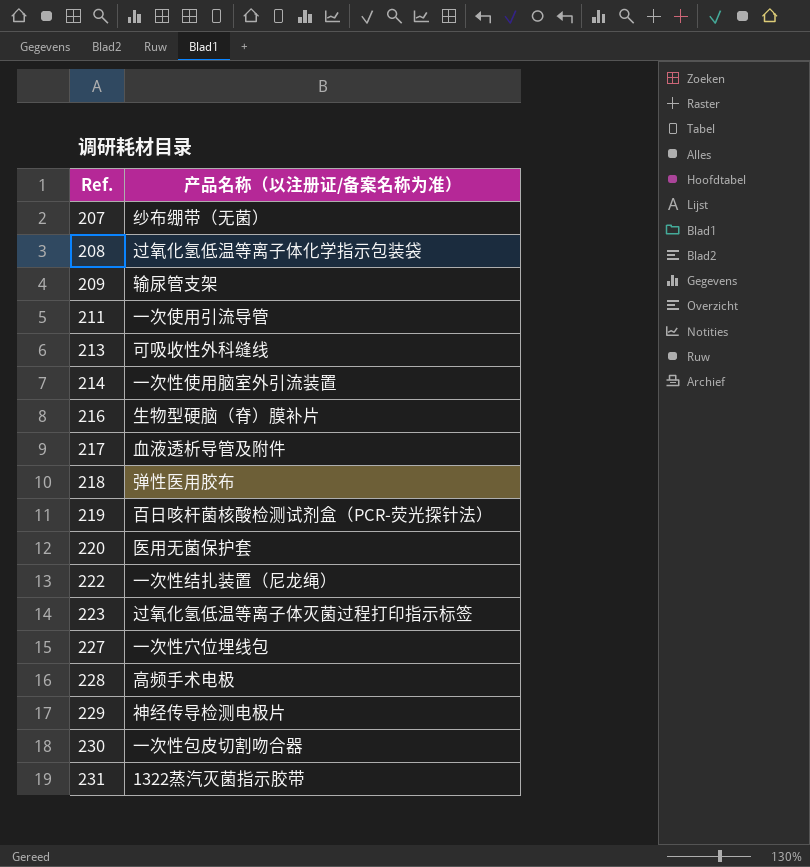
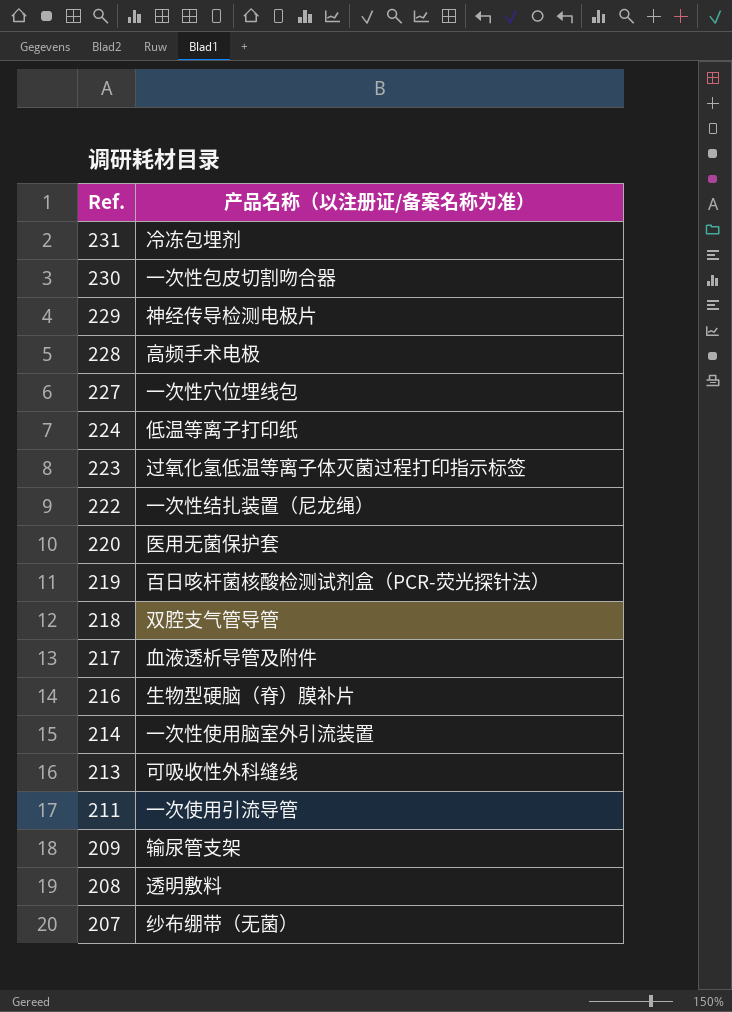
row order: Ref. ascending -> Ref. descending
231 | 产品名称（以注册证/备案名称为准）: 1322蒸汽灭菌指示胶带 -> 冷冻包埋剂
row 224: none -> 低温等离子打印纸
218 | 产品名称（以注册证/备案名称为准）: 弹性医用胶布 -> 双腔支气管导管
208 | 产品名称（以注册证/备案名称为准）: 过氧化氢低温等离子体化学指示包装袋 -> 透明敷料

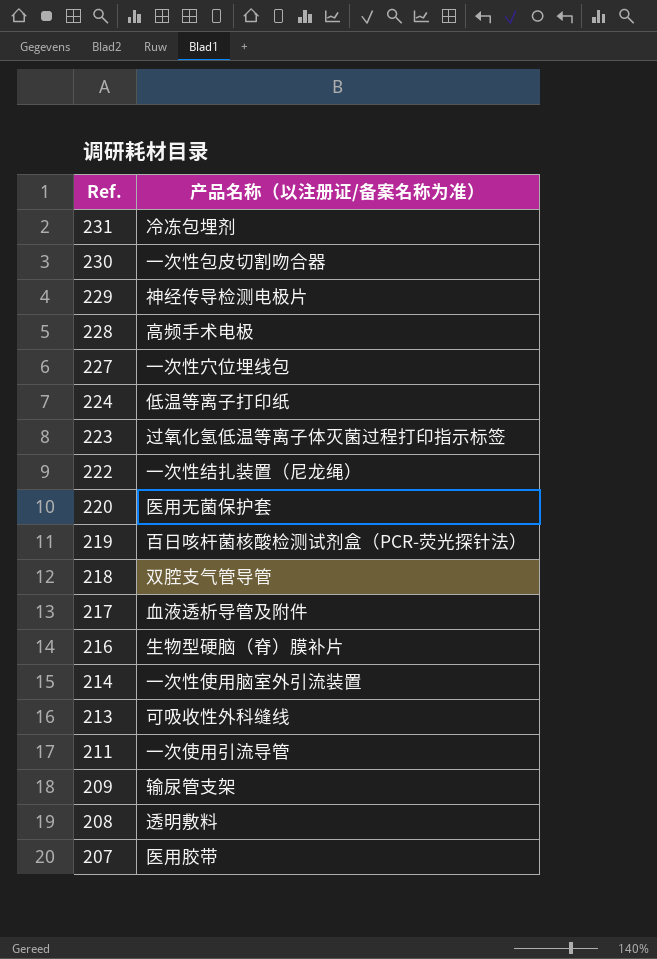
207 | 产品名称（以注册证/备案名称为准）: 纱布绷带（无菌） -> 医用胶带

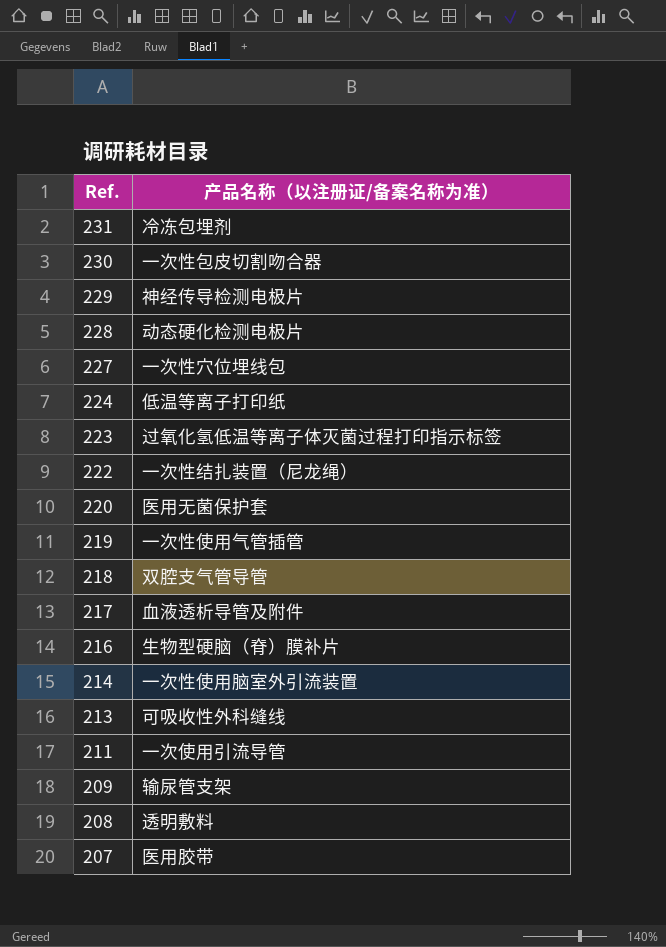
228 | 产品名称（以注册证/备案名称为准）: 高频手术电极 -> 动态硬化检测电极片
219 | 产品名称（以注册证/备案名称为准）: 百日咳杆菌核酸检测试剂盒（PCR-荧光探针法） -> 一次性使用气管插管

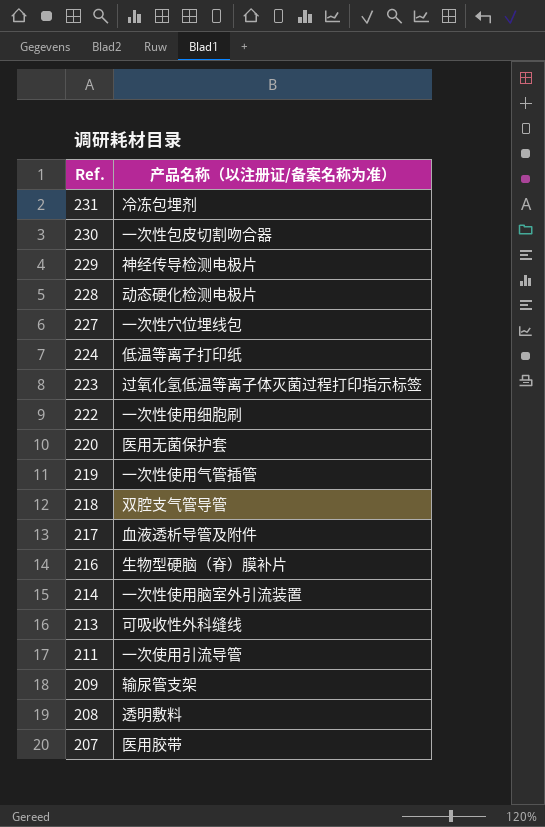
222 | 产品名称（以注册证/备案名称为准）: 一次性结扎装置（尼龙绳） -> 一次性使用细胞刷

